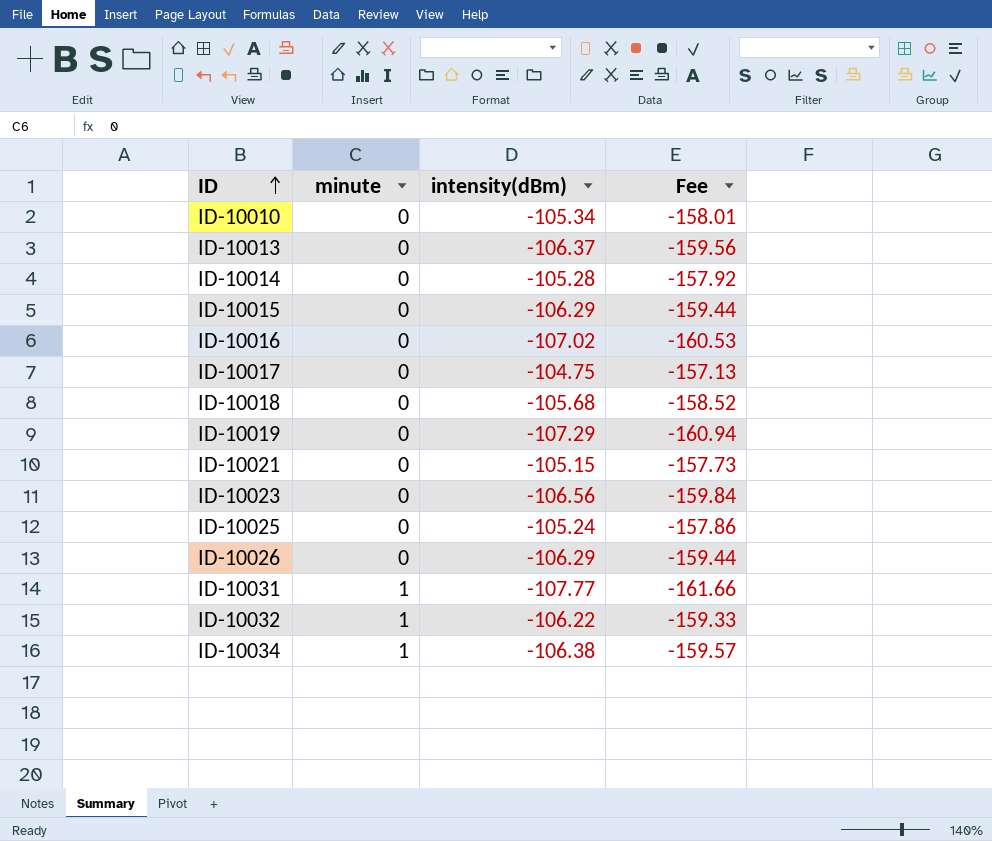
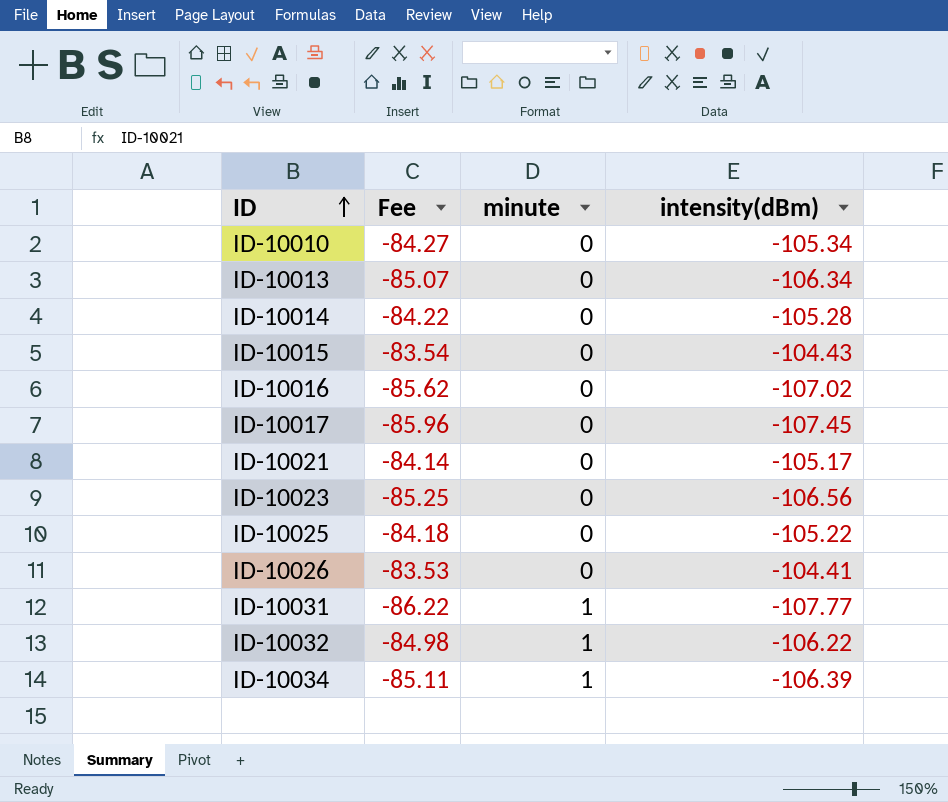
column Fee | formula: [intensity(dBm)] * 1.5 -> [intensity(dBm)] * 0.8
column Fee | position: 4 -> 2
row ID-10018: 0 | -105.68 | -158.52 -> none
row ID-10019: 0 | -107.29 | -160.94 -> none
ID-10013 | intensity(dBm): -106.37 -> -106.34
ID-10015 | intensity(dBm): -106.29 -> -104.43
ID-10017 | intensity(dBm): -104.75 -> -107.45
ID-10021 | intensity(dBm): -105.15 -> -105.17
ID-10025 | intensity(dBm): -105.24 -> -105.22
ID-10026 | intensity(dBm): -106.29 -> -104.41
ID-10034 | intensity(dBm): -106.38 -> -106.39

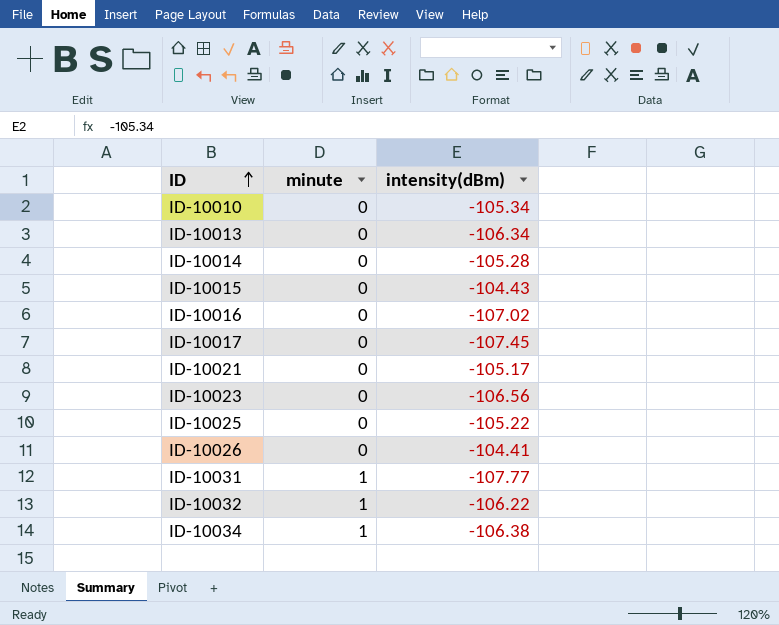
column Fee | formula: [intensity(dBm)] * 0.8 -> none
ID-10034 | intensity(dBm): -106.39 -> -106.38

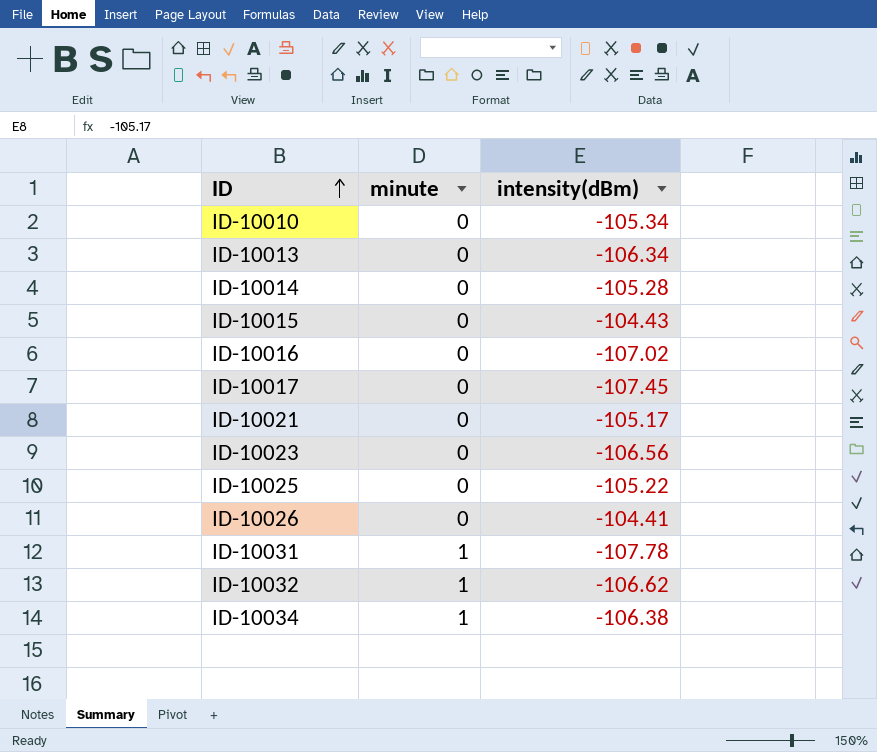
ID-10031 | intensity(dBm): -107.77 -> -107.78
ID-10032 | intensity(dBm): -106.22 -> -106.62

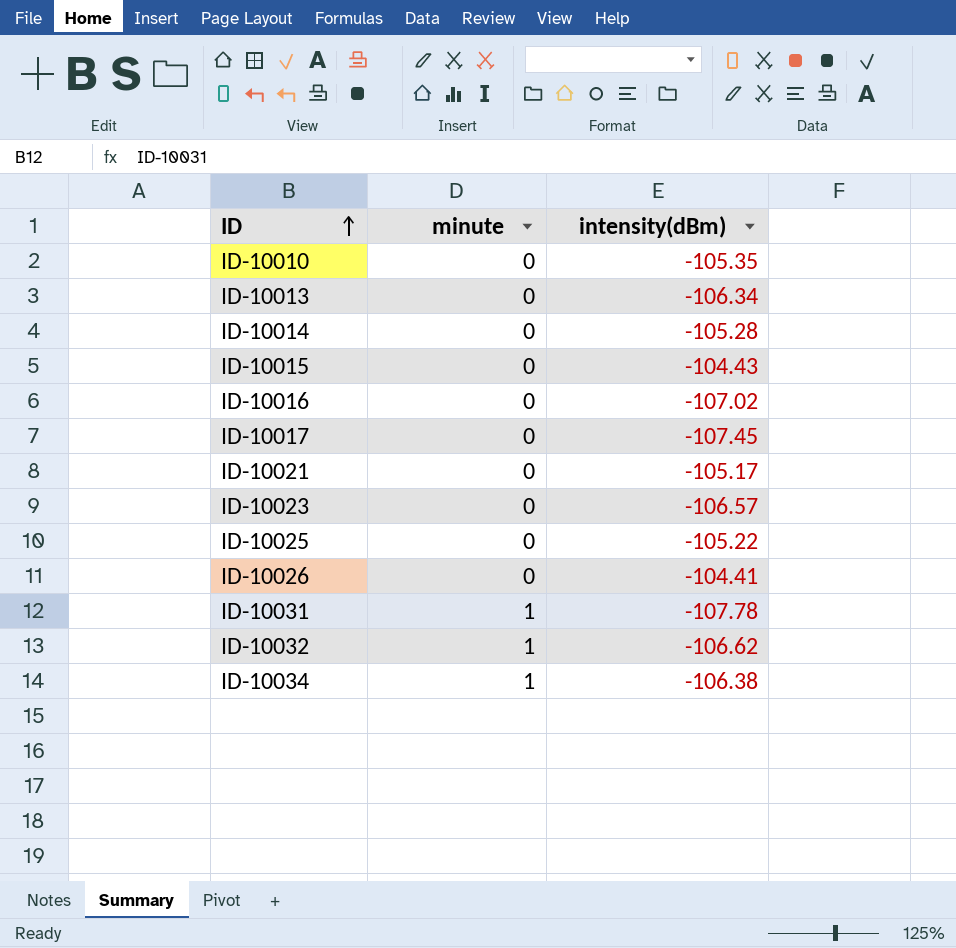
ID-10010 | intensity(dBm): -105.34 -> -105.35
ID-10023 | intensity(dBm): -106.56 -> -106.57

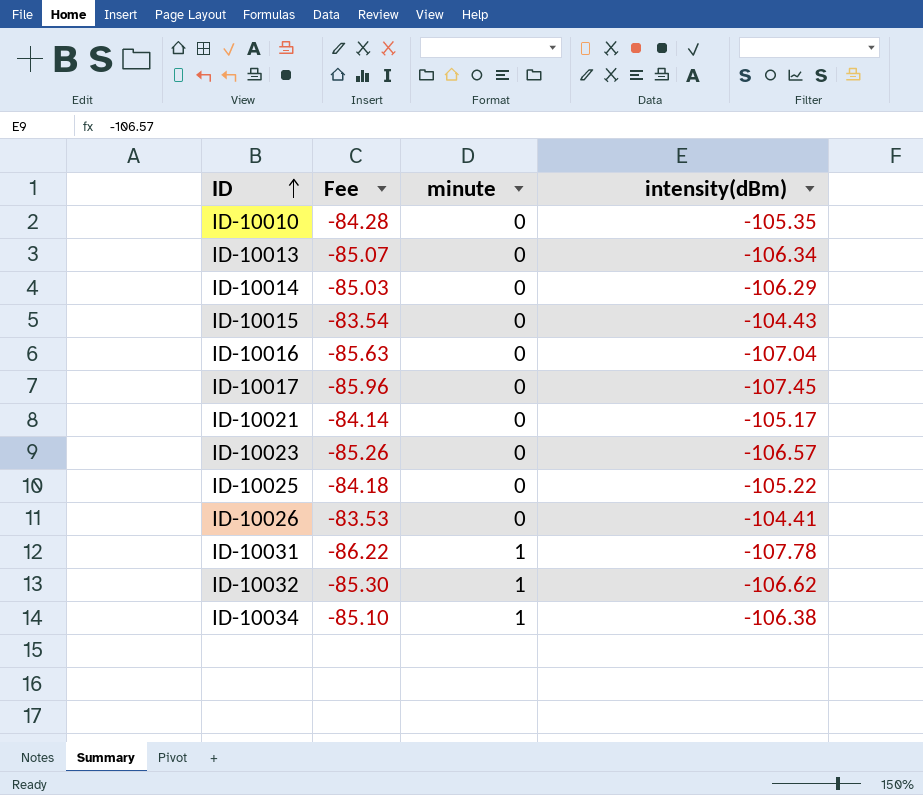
column Fee | formula: none -> [intensity(dBm)] * 0.8
ID-10014 | intensity(dBm): -105.28 -> -106.29
ID-10016 | intensity(dBm): -107.02 -> -107.04

